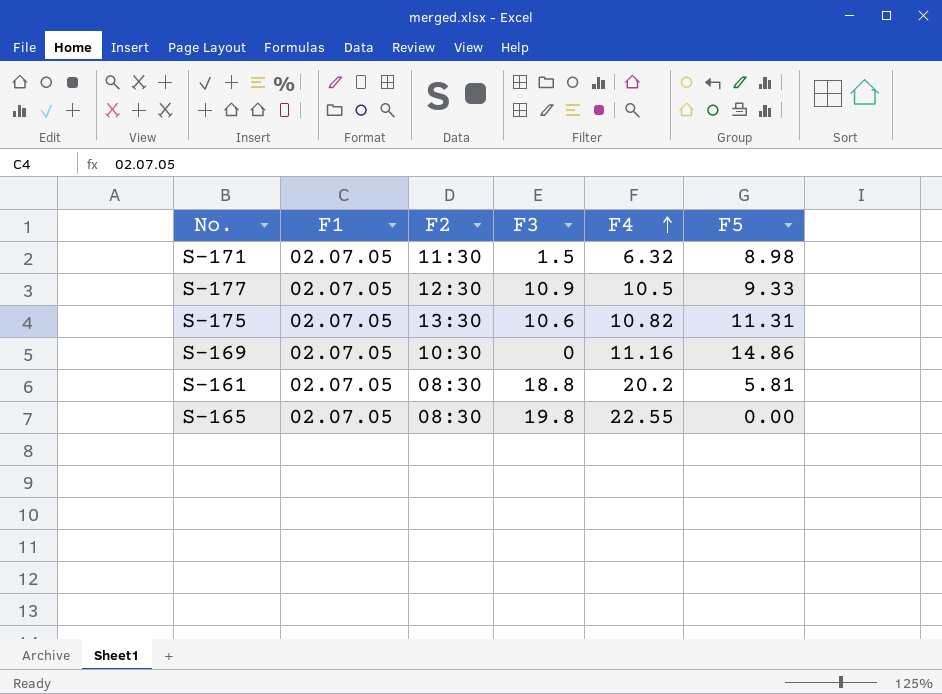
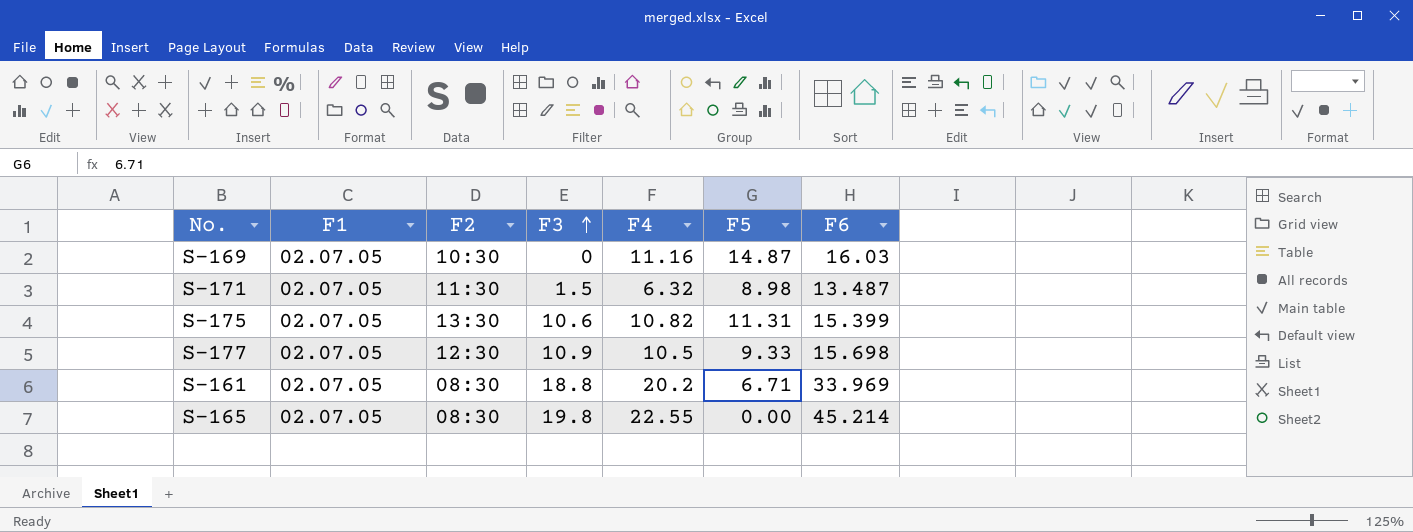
row order: F4 ascending -> F3 ascending
column F6 | position: none -> 7
S-169 | F5: 14.86 -> 14.87
S-161 | F5: 5.81 -> 6.71

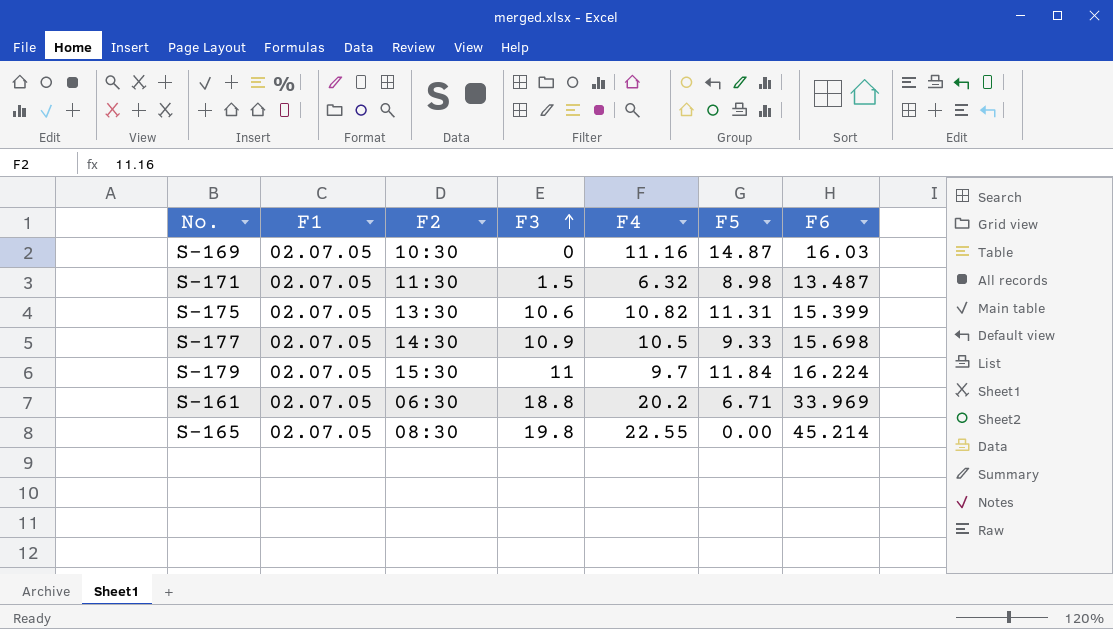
S-177 | F2: 12:30 -> 14:30
row S-179: none -> 02.07.05 | 15:30 | 11 | 9.7 | 11.84 | 16.224
S-161 | F2: 08:30 -> 06:30

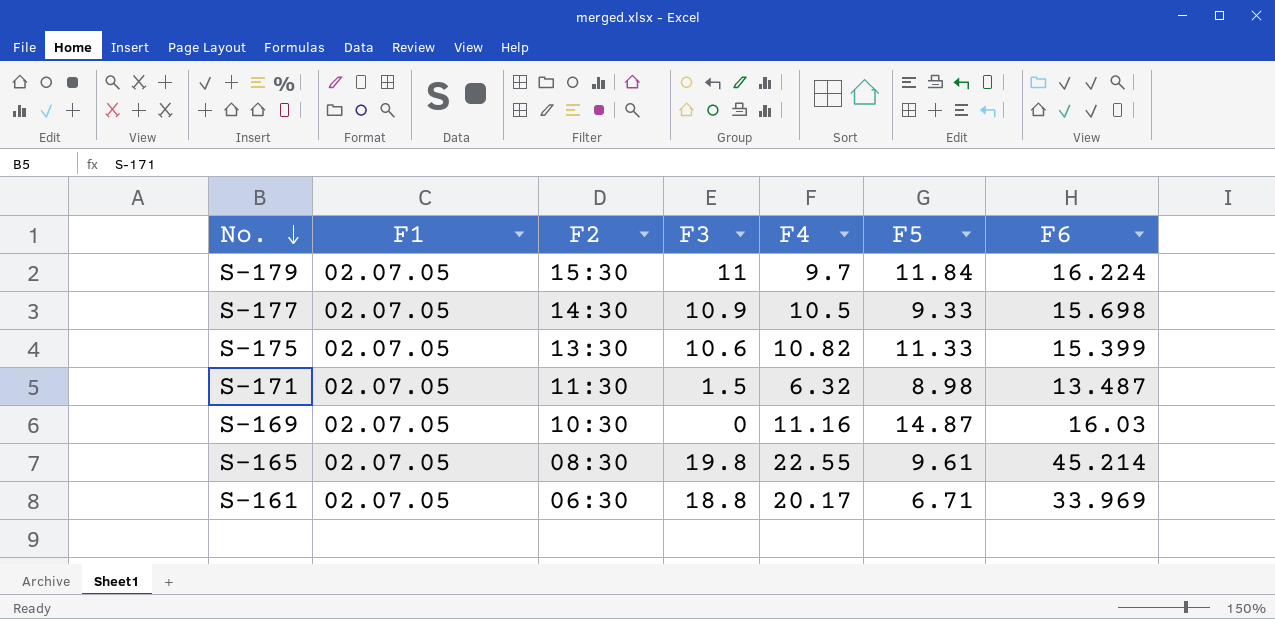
row order: F3 ascending -> No. descending
S-175 | F5: 11.31 -> 11.33
S-165 | F5: 0.00 -> 9.61
S-161 | F4: 20.2 -> 20.17

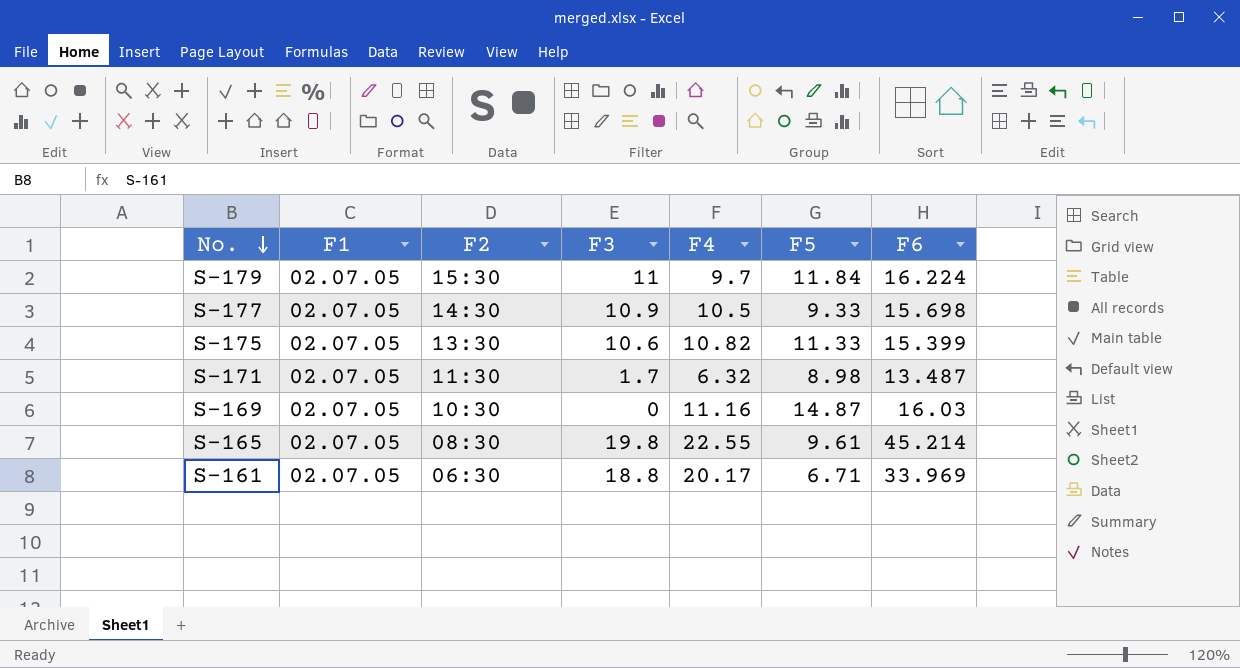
S-171 | F3: 1.5 -> 1.7

